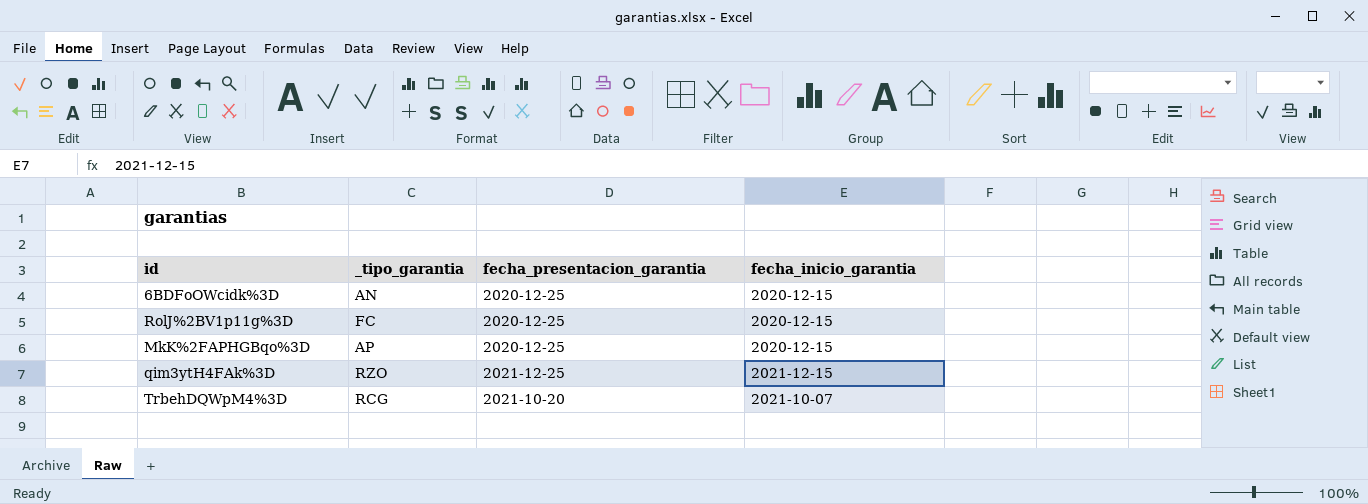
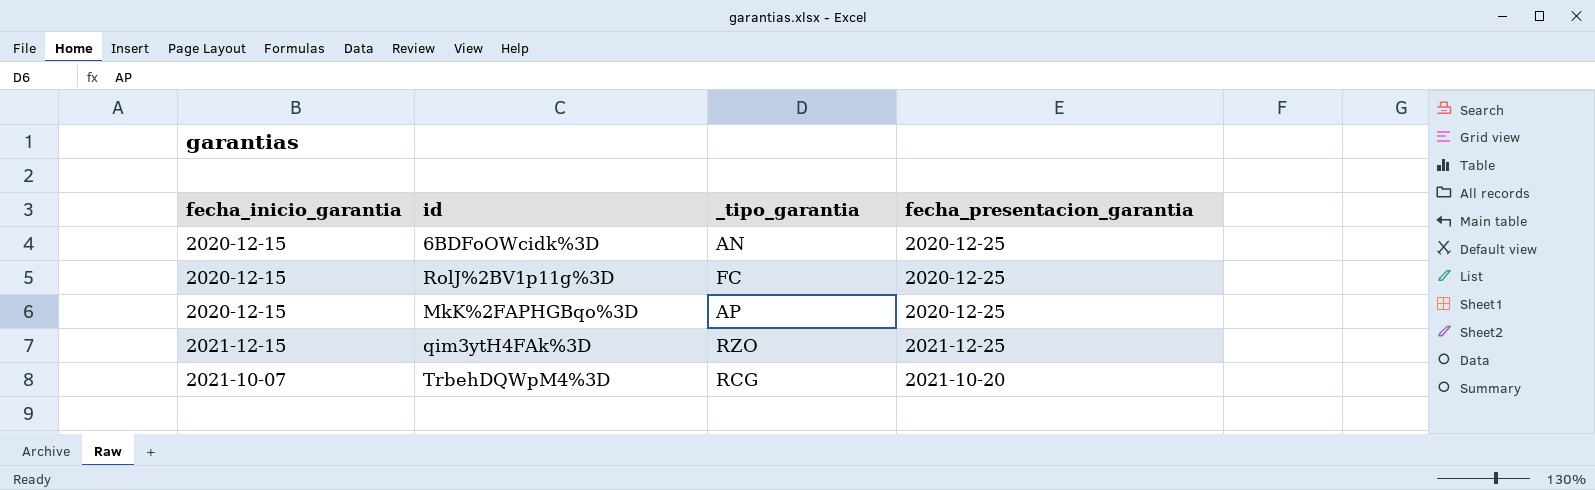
column fecha_inicio_garantia | position: 4 -> 1

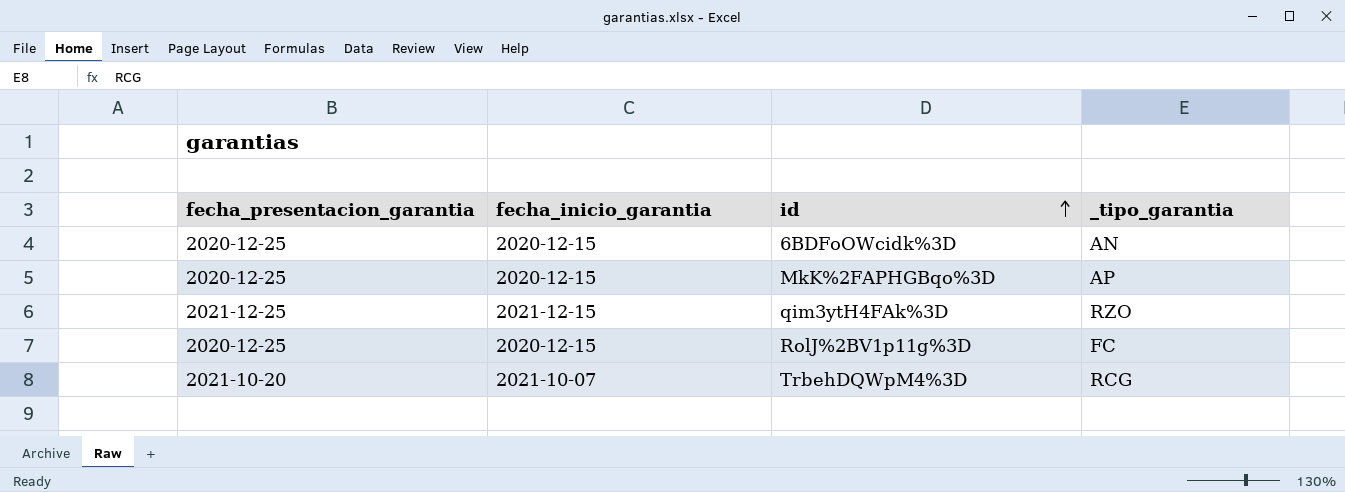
row order: none -> id ascending
column fecha_presentacion_garantia | position: 4 -> 1

